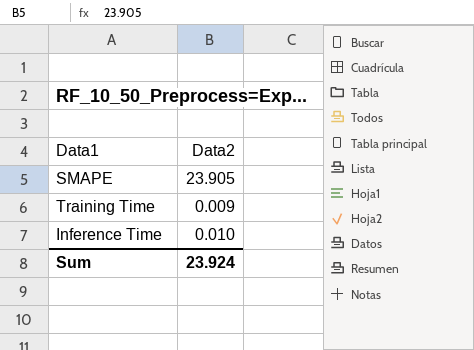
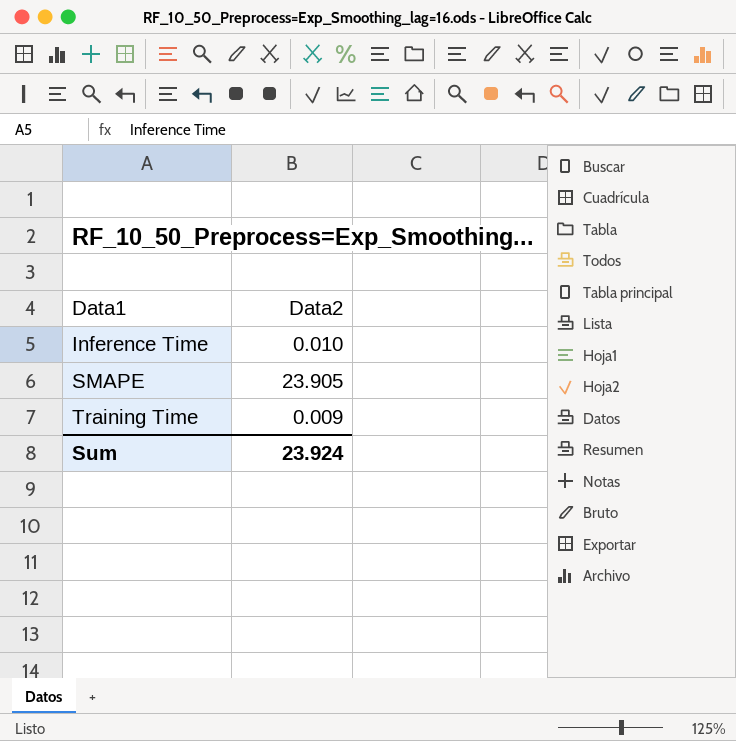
row order: none -> Data1 ascending

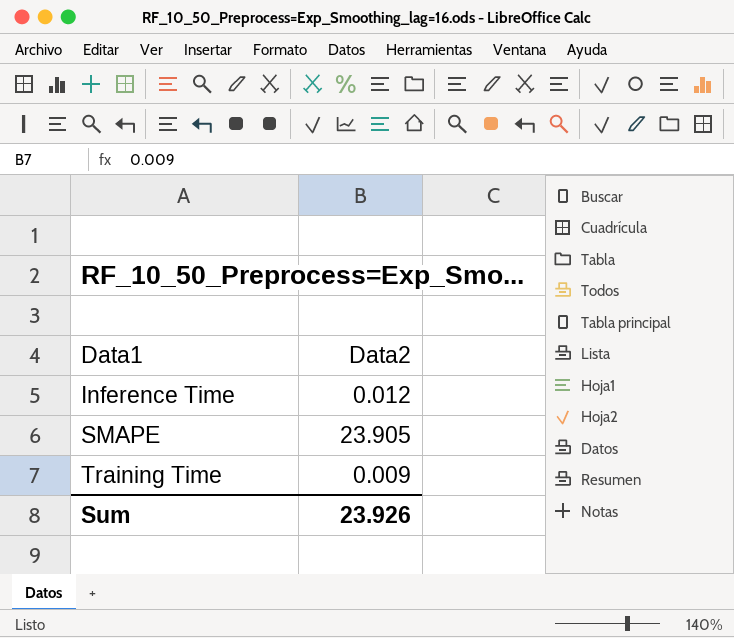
Inference Time | Data2: 0.010 -> 0.012
Sum | Data2: 23.924 -> 23.926

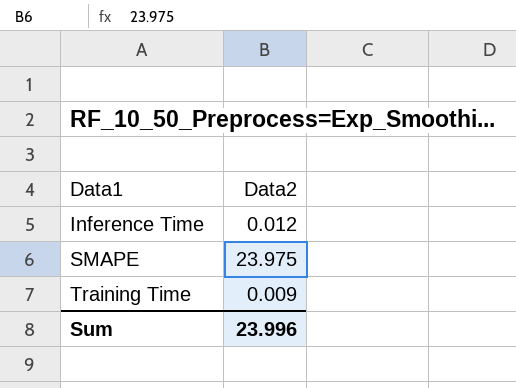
SMAPE | Data2: 23.905 -> 23.975
Sum | Data2: 23.926 -> 23.996

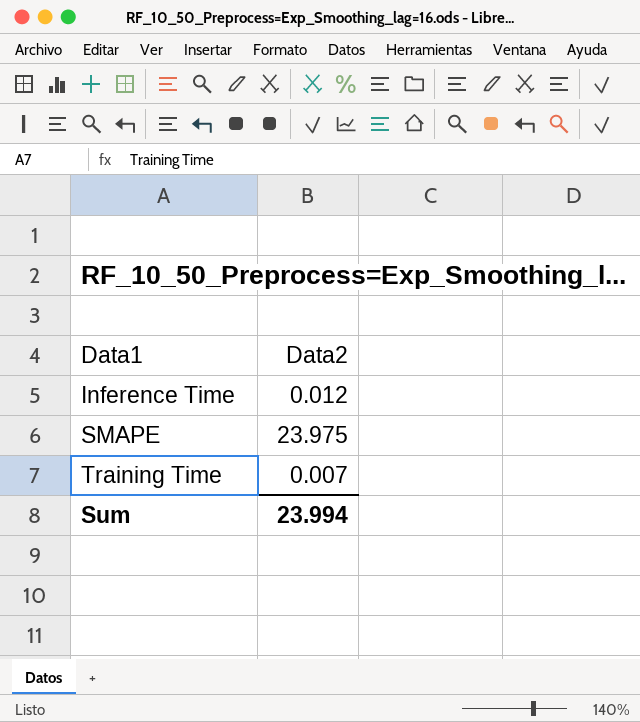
Training Time | Data2: 0.009 -> 0.007
Sum | Data2: 23.996 -> 23.994

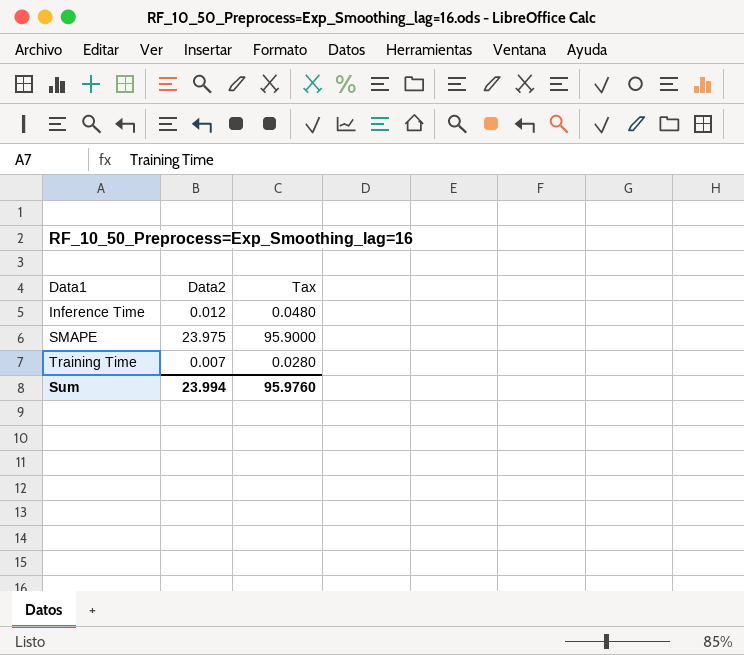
column Tax | formula: none -> [Data2] * 4

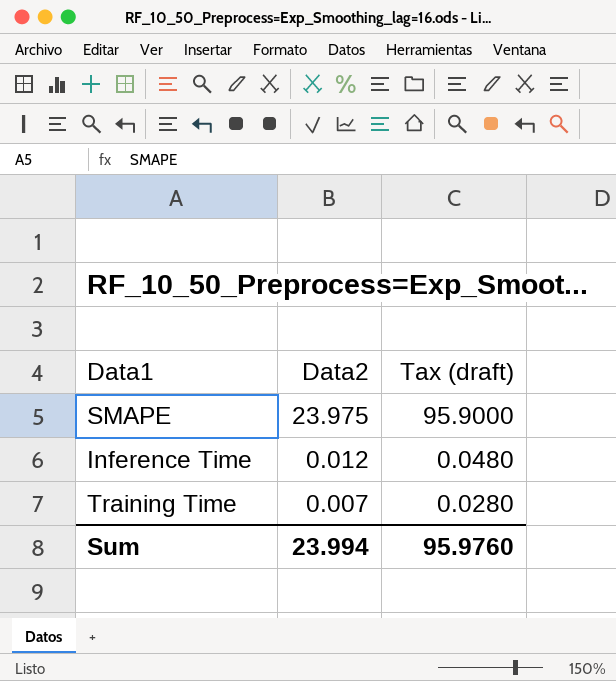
row order: Data1 ascending -> Data2 descending
column name: Tax -> Tax (draft)

